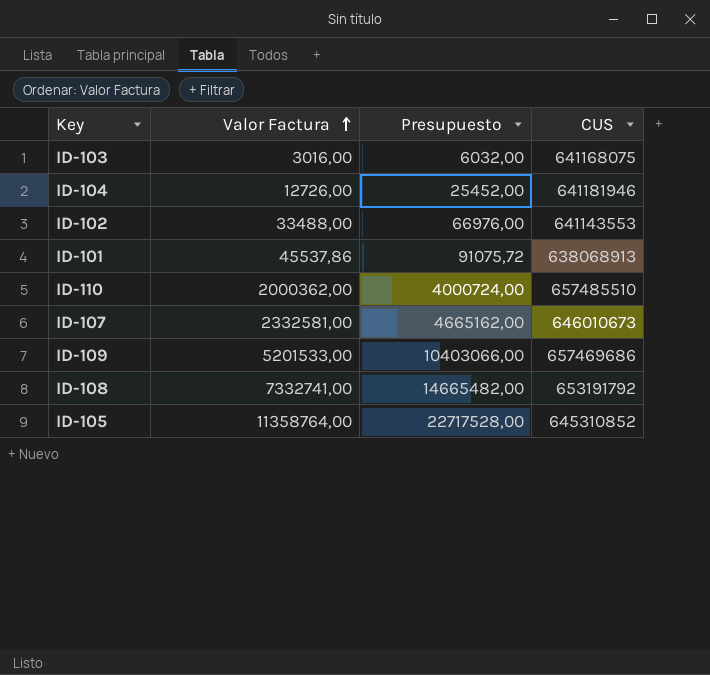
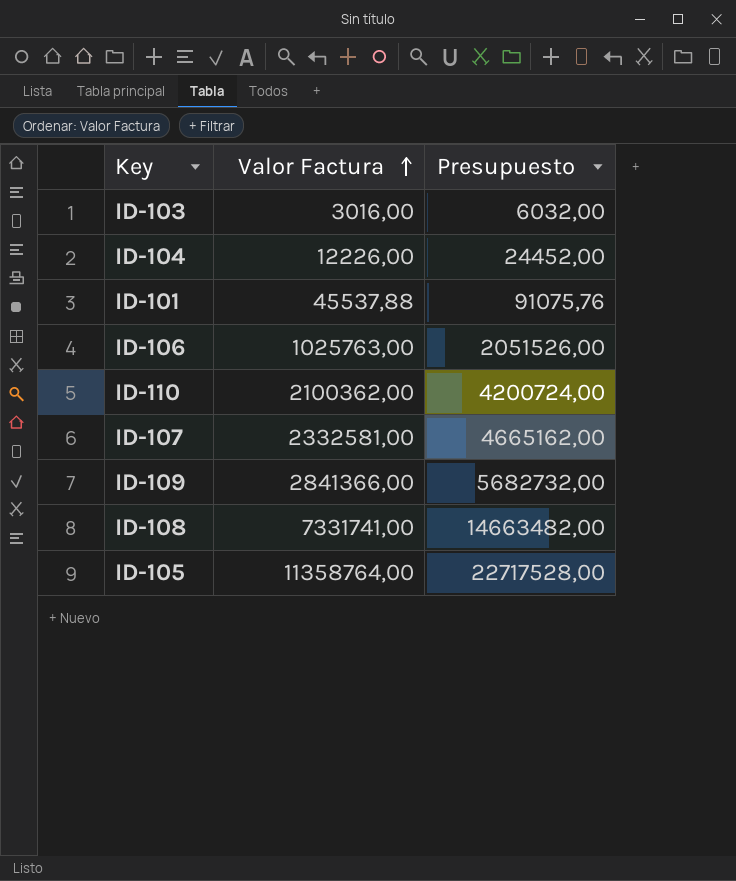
column CUS | position: 4 -> none
row ID-102: 33488,00 | 66976,00 | 641143553 -> none
ID-104 | Valor Factura: 12726,00 -> 12226,00
ID-104 | Presupuesto: 25452,00 -> 24452,00
ID-101 | Valor Factura: 45537,86 -> 45537,88
ID-101 | Presupuesto: 91075,72 -> 91075,76
row ID-106: none -> 1025763,00 | 2051526,00
ID-110 | Valor Factura: 2000362,00 -> 2100362,00
ID-110 | Presupuesto: 4000724,00 -> 4200724,00
ID-109 | Valor Factura: 5201533,00 -> 2841366,00
ID-109 | Presupuesto: 10403066,00 -> 5682732,00
ID-108 | Valor Factura: 7332741,00 -> 7331741,00
ID-108 | Presupuesto: 14665482,00 -> 14663482,00

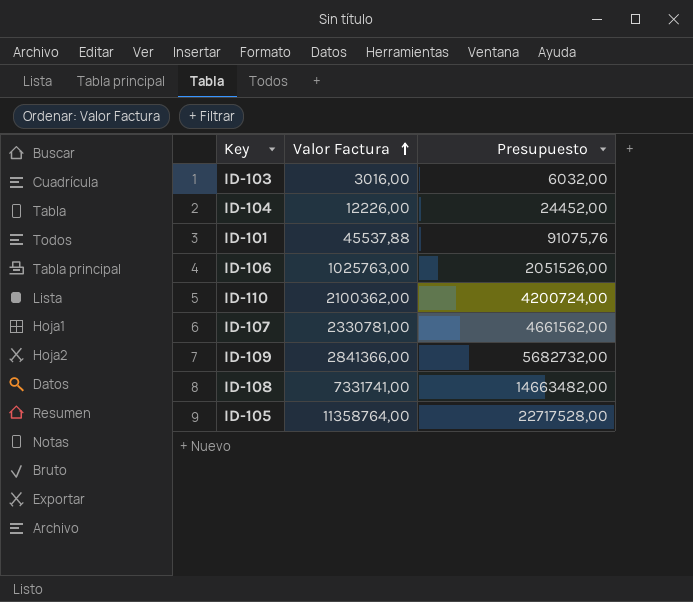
ID-107 | Valor Factura: 2332581,00 -> 2330781,00
ID-107 | Presupuesto: 4665162,00 -> 4661562,00

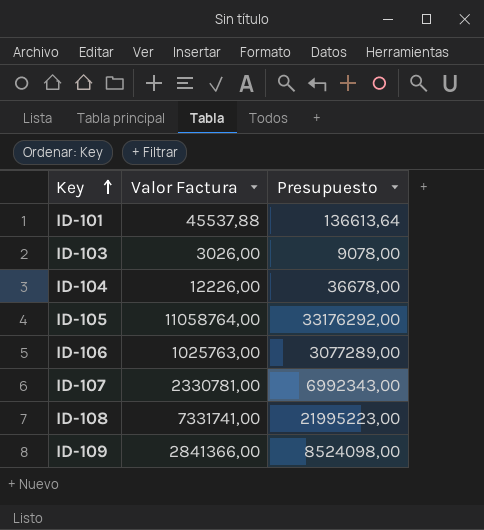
row order: Valor Factura ascending -> Key ascending
column Presupuesto | formula: [Valor Factura] * 2 -> [Valor Factura] * 3
row ID-110: 2100362,00 | 4200724,00 -> none
ID-103 | Valor Factura: 3016,00 -> 3026,00
ID-105 | Valor Factura: 11358764,00 -> 11058764,00

